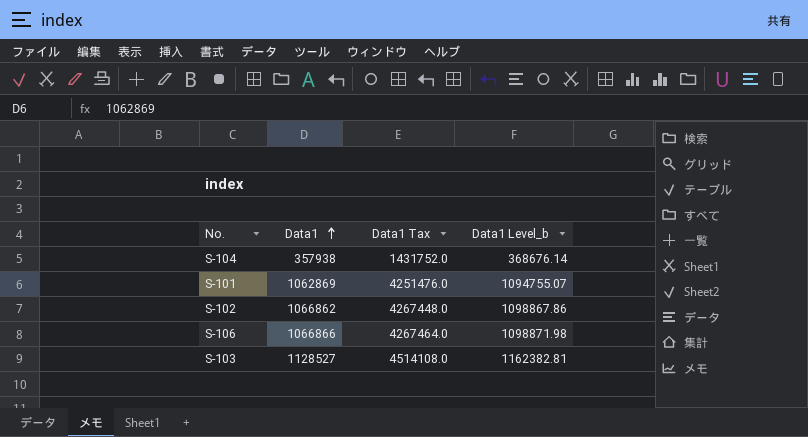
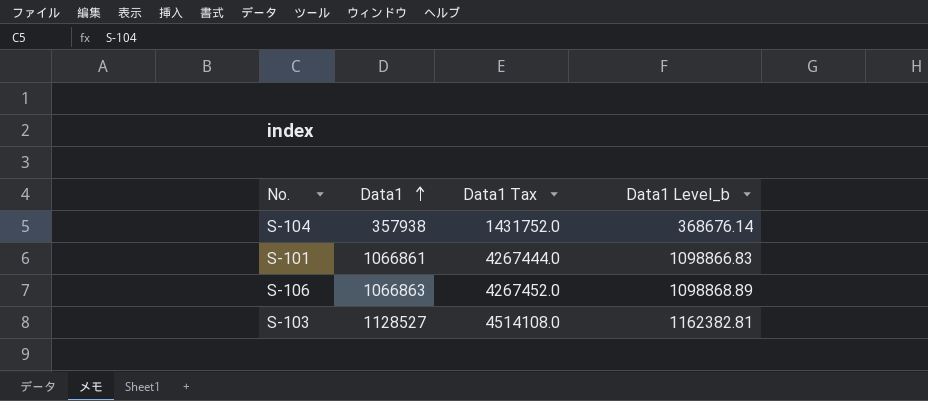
row S-102: 1066862 | 4267448.0 | 1098867.86 -> none
S-101 | Data1: 1062869 -> 1066861
S-101 | Data1 Tax: 4251476.0 -> 4267444.0
S-101 | Data1 Level_b: 1094755.07 -> 1098866.83
S-106 | Data1: 1066866 -> 1066863
S-106 | Data1 Tax: 4267464.0 -> 4267452.0
S-106 | Data1 Level_b: 1098871.98 -> 1098868.89

